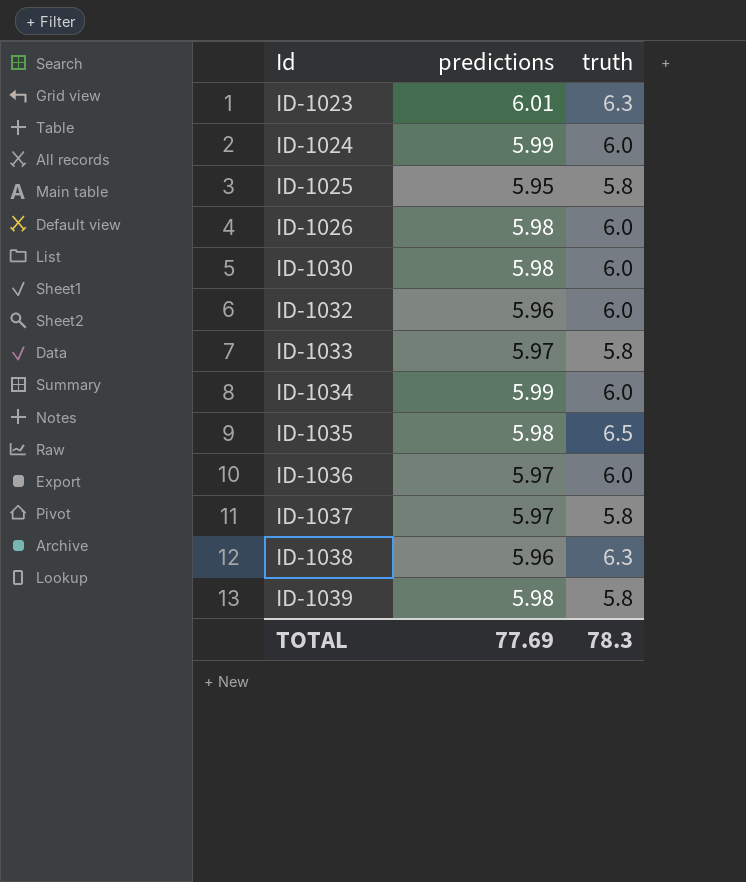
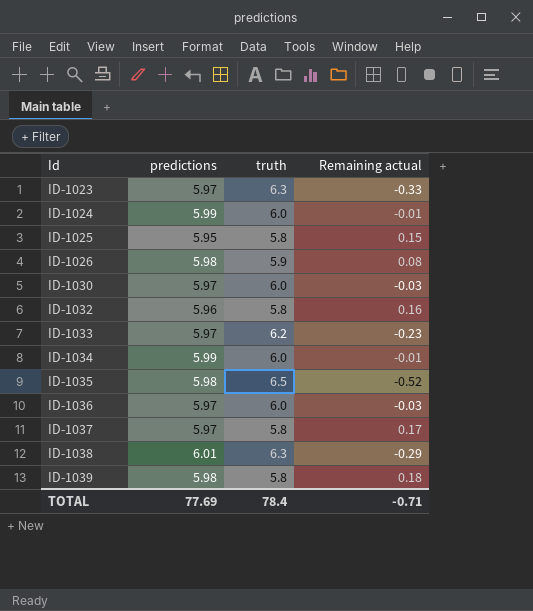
column Remaining actual | formula: none -> [predictions] - [truth]
ID-1023 | predictions: 6.01 -> 5.97
ID-1026 | truth: 6.0 -> 5.9
ID-1030 | predictions: 5.98 -> 5.97
ID-1032 | truth: 6.0 -> 5.8
ID-1033 | truth: 5.8 -> 6.2
ID-1038 | predictions: 5.96 -> 6.01
TOTAL | truth: 78.3 -> 78.4

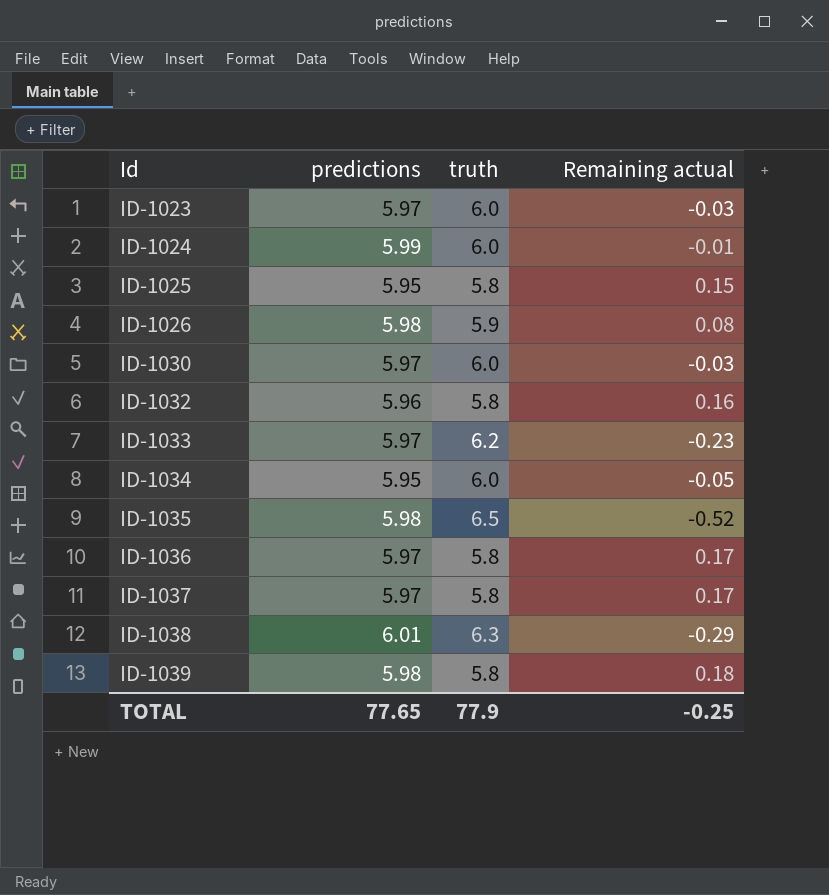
ID-1023 | truth: 6.3 -> 6.0
ID-1023 | Remaining actual: -0.33 -> -0.03
ID-1034 | predictions: 5.99 -> 5.95
ID-1034 | Remaining actual: -0.01 -> -0.05
ID-1036 | truth: 6.0 -> 5.8
ID-1036 | Remaining actual: -0.03 -> 0.17
TOTAL | predictions: 77.69 -> 77.65
TOTAL | truth: 78.4 -> 77.9
TOTAL | Remaining actual: -0.71 -> -0.25

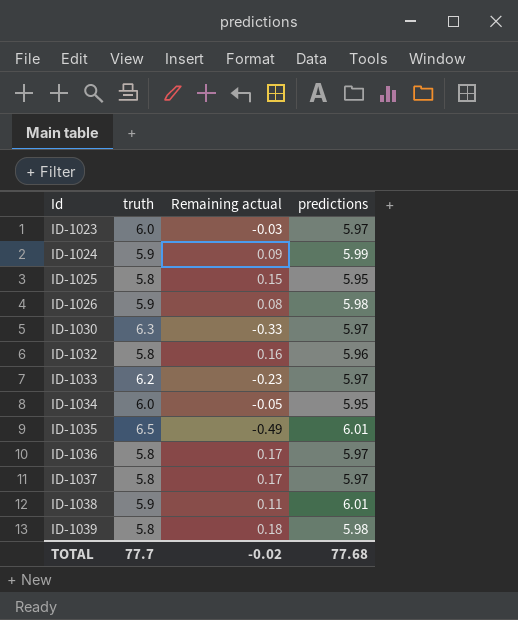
column predictions | position: 2 -> 4
ID-1024 | truth: 6.0 -> 5.9
ID-1024 | Remaining actual: -0.01 -> 0.09
ID-1030 | truth: 6.0 -> 6.3
ID-1030 | Remaining actual: -0.03 -> -0.33
ID-1035 | Remaining actual: -0.52 -> -0.49
ID-1035 | predictions: 5.98 -> 6.01
ID-1038 | truth: 6.3 -> 5.9
ID-1038 | Remaining actual: -0.29 -> 0.11
TOTAL | truth: 77.9 -> 77.7
TOTAL | Remaining actual: -0.25 -> -0.02
TOTAL | predictions: 77.65 -> 77.68

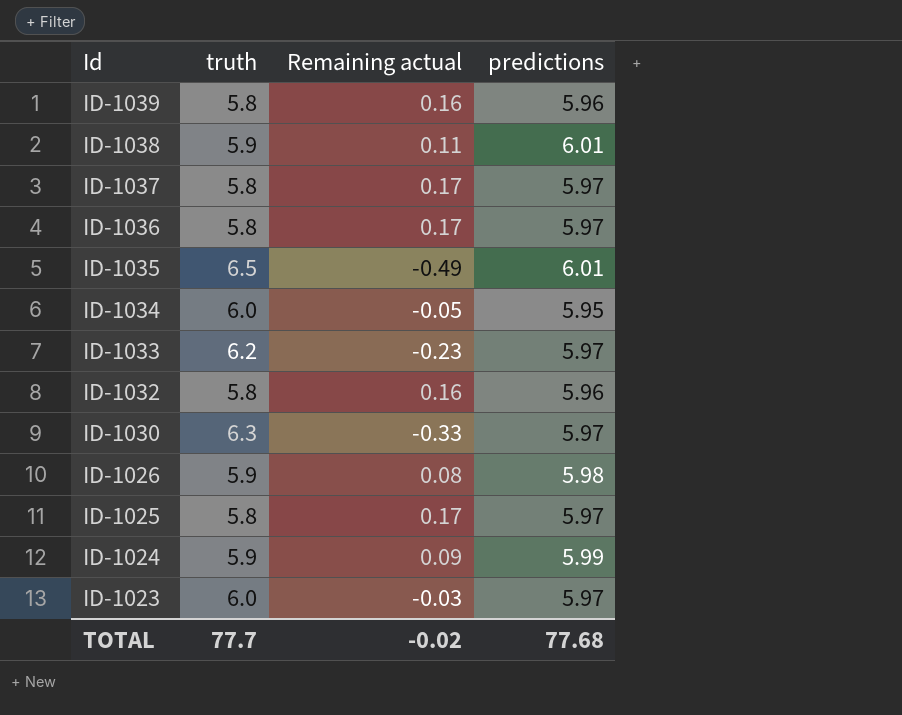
row order: Id ascending -> Id descending
ID-1039 | Remaining actual: 0.18 -> 0.16
ID-1039 | predictions: 5.98 -> 5.96
ID-1025 | Remaining actual: 0.15 -> 0.17
ID-1025 | predictions: 5.95 -> 5.97

